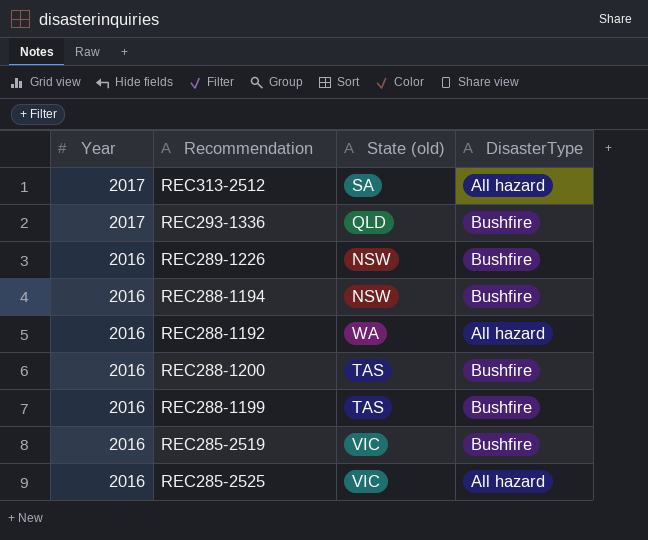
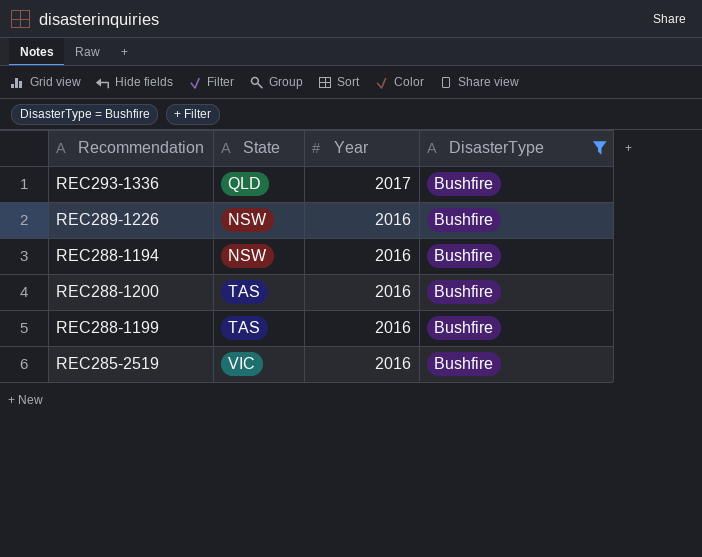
filter: none -> DisasterType = Bushfire
column name: State (old) -> State
column Year | position: 1 -> 3

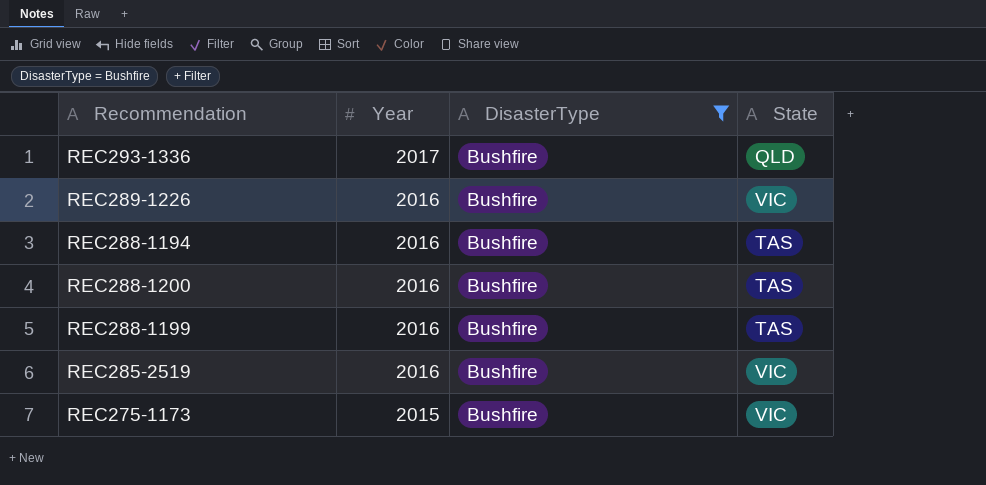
column State | position: 2 -> 4
REC289-1226 | State: NSW -> VIC
REC288-1194 | State: NSW -> TAS
row REC275-1173: none -> 2015 | Bushfire | VIC

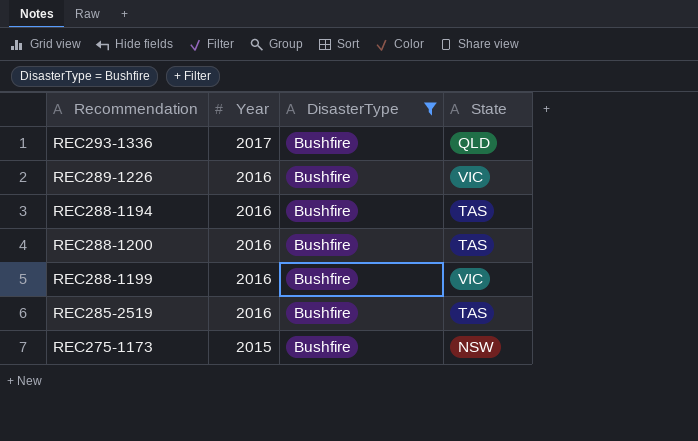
REC288-1199 | State: TAS -> VIC
REC285-2519 | State: VIC -> TAS
REC275-1173 | State: VIC -> NSW

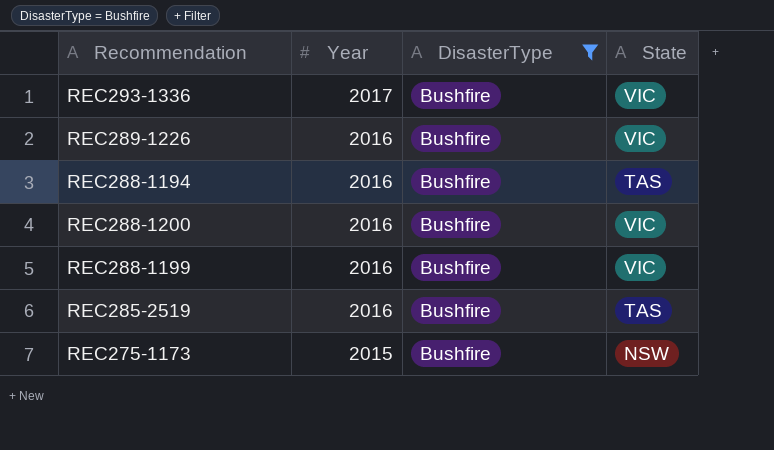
REC293-1336 | State: QLD -> VIC
REC288-1200 | State: TAS -> VIC

